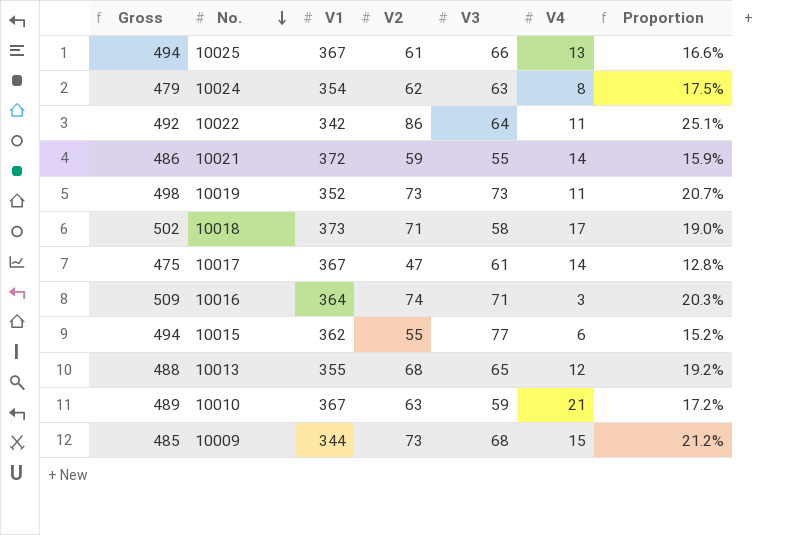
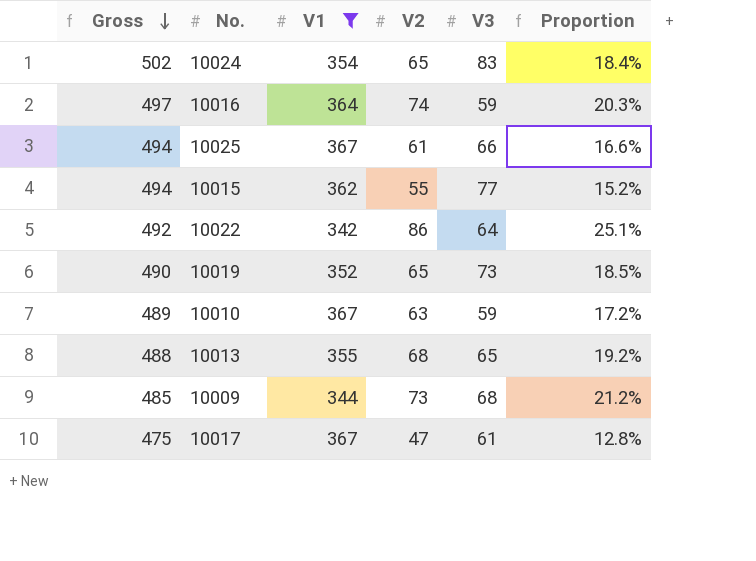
filter: none -> V1 <= 367
row order: No. descending -> Gross descending
column V4 | position: 6 -> none
10024 | Gross: 479 -> 502
10024 | V2: 62 -> 65
10024 | V3: 63 -> 83
10024 | Proportion: 17.5% -> 18.4%
10016 | Gross: 509 -> 497
10016 | V3: 71 -> 59
10019 | Gross: 498 -> 490
10019 | V2: 73 -> 65
10019 | Proportion: 20.7% -> 18.5%

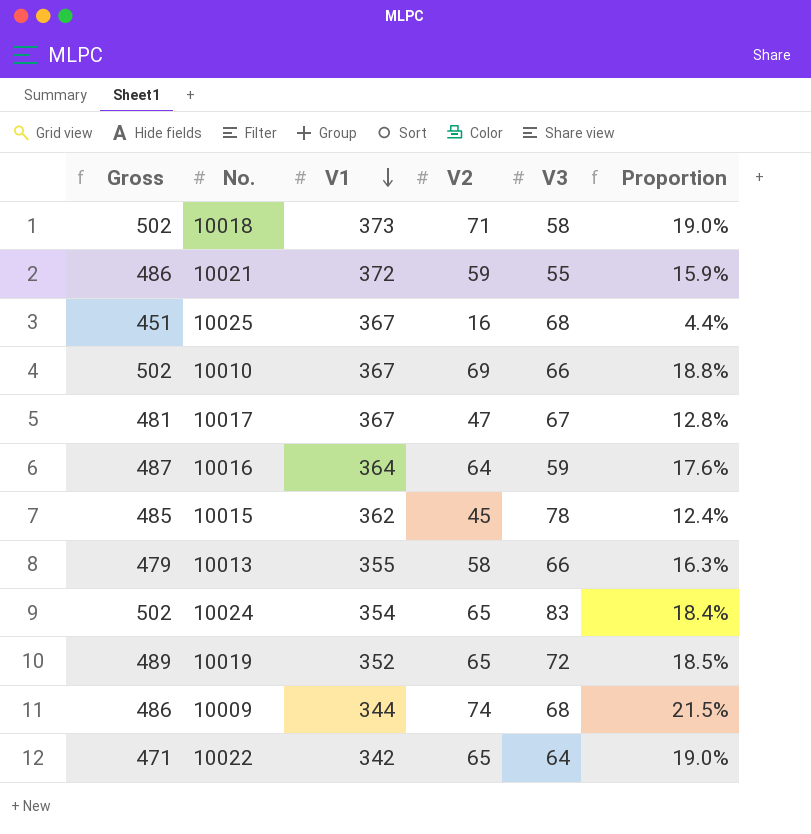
filter: V1 <= 367 -> none
row order: Gross descending -> V1 descending
10025 | Gross: 494 -> 451
10025 | V2: 61 -> 16
10025 | V3: 66 -> 68
10025 | Proportion: 16.6% -> 4.4%
10010 | Gross: 489 -> 502
10010 | V2: 63 -> 69
10010 | V3: 59 -> 66
10010 | Proportion: 17.2% -> 18.8%
10017 | Gross: 475 -> 481
10017 | V3: 61 -> 67
10016 | Gross: 497 -> 487
10016 | V2: 74 -> 64
10016 | Proportion: 20.3% -> 17.6%
10015 | Gross: 494 -> 485
10015 | V2: 55 -> 45
10015 | V3: 77 -> 78
10015 | Proportion: 15.2% -> 12.4%
10013 | Gross: 488 -> 479
10013 | V2: 68 -> 58
10013 | V3: 65 -> 66
10013 | Proportion: 19.2% -> 16.3%
10019 | Gross: 490 -> 489
10019 | V3: 73 -> 72
10009 | Gross: 485 -> 486
10009 | V2: 73 -> 74
10009 | Proportion: 21.2% -> 21.5%
10022 | Gross: 492 -> 471
10022 | V2: 86 -> 65
10022 | Proportion: 25.1% -> 19.0%

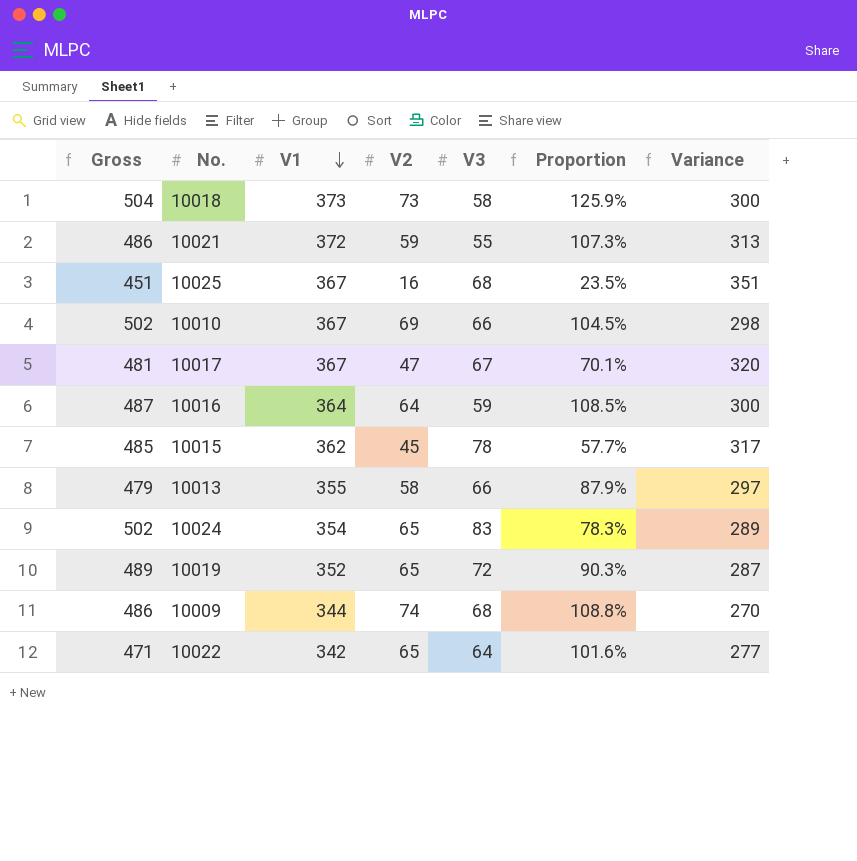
column Proportion | formula: [V2] / [V1] -> [V2] / [V3]
column Variance | formula: none -> [V1] - [V2]
10018 | Gross: 502 -> 504
10018 | V2: 71 -> 73

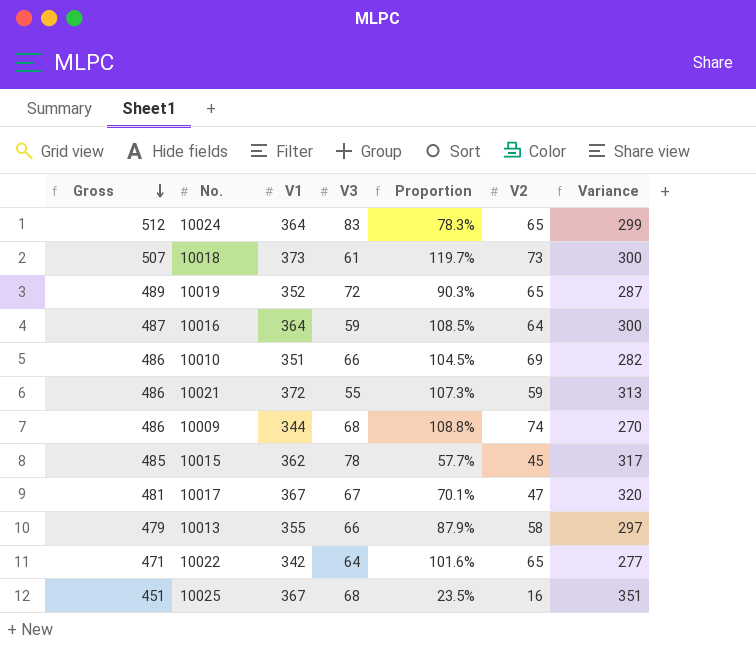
row order: V1 descending -> Gross descending
column V2 | position: 4 -> 6
10024 | Gross: 502 -> 512
10024 | V1: 354 -> 364
10024 | Variance: 289 -> 299
10018 | Gross: 504 -> 507
10018 | V3: 58 -> 61
10018 | Proportion: 125.9% -> 119.7%
10010 | Gross: 502 -> 486
10010 | V1: 367 -> 351
10010 | Variance: 298 -> 282

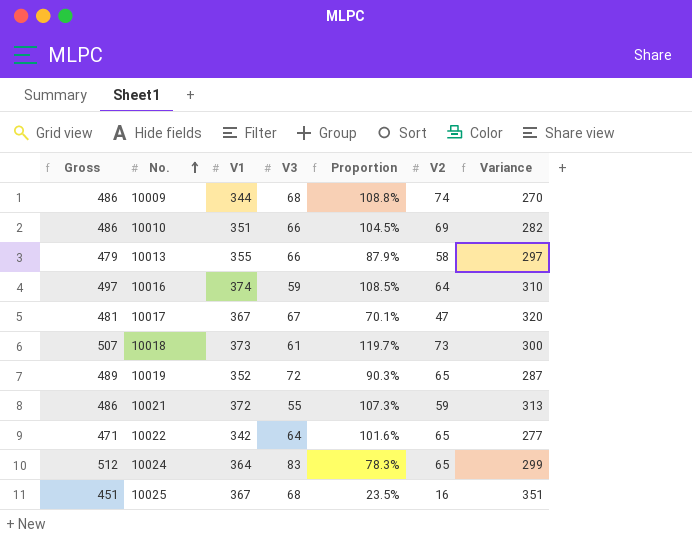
row order: Gross descending -> No. ascending
row 10015: 485 | 362 | 78 | 57.7% | 45 | 317 -> none
10016 | Gross: 487 -> 497
10016 | V1: 364 -> 374
10016 | Variance: 300 -> 310

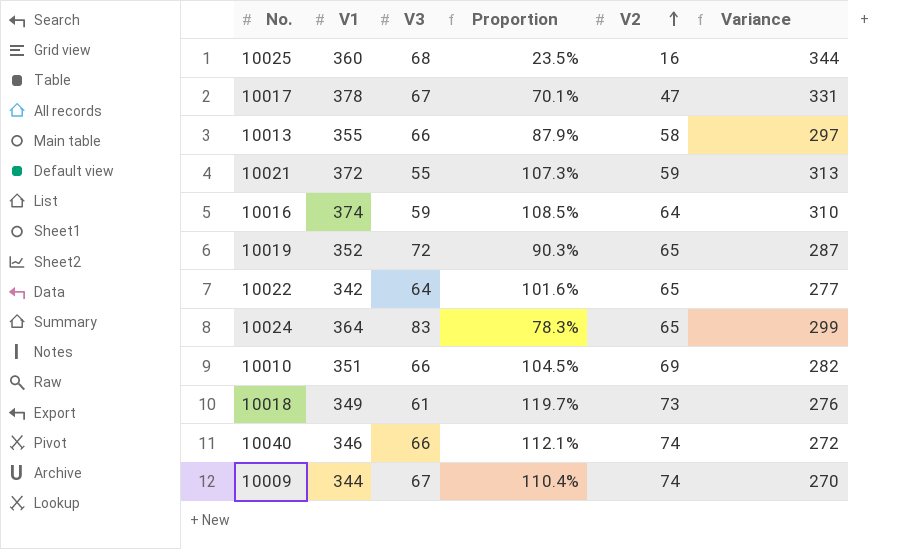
row order: No. ascending -> V2 ascending
column Gross | formula: [V1] + [V3] + [V2] -> none
10025 | V1: 367 -> 360
10025 | Variance: 351 -> 344
10017 | V1: 367 -> 378
10017 | Variance: 320 -> 331
10018 | V1: 373 -> 349
10018 | Variance: 300 -> 276
row 10040: none -> 346 | 66 | 112.1% | 74 | 272
10009 | V3: 68 -> 67
10009 | Proportion: 108.8% -> 110.4%

